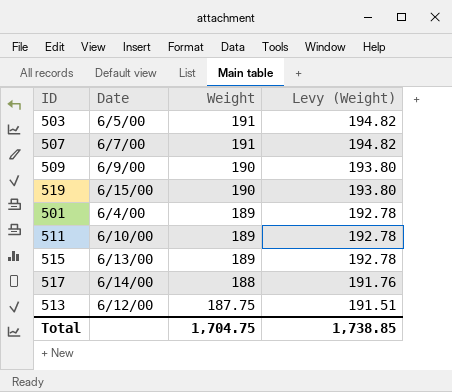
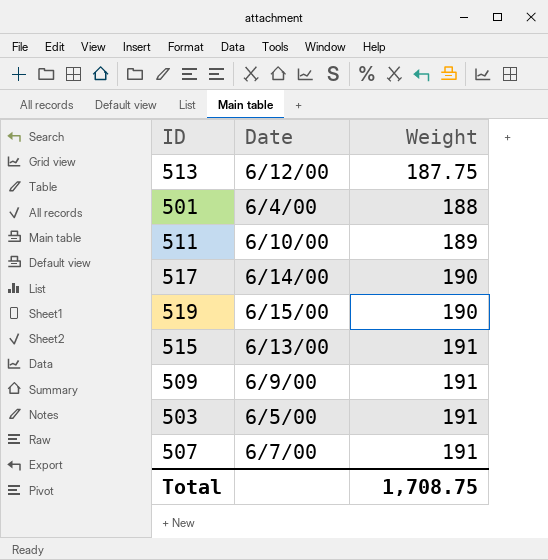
row order: Weight descending -> Weight ascending
column Levy (Weight) | formula: [Weight] * 1.02 -> none
501 | Weight: 189 -> 188
517 | Weight: 188 -> 190
515 | Weight: 189 -> 191
509 | Weight: 190 -> 191
Total | Weight: 1,704.75 -> 1,708.75

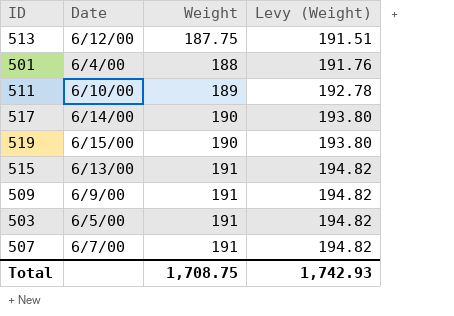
column Levy (Weight) | formula: none -> [Weight] * 1.02

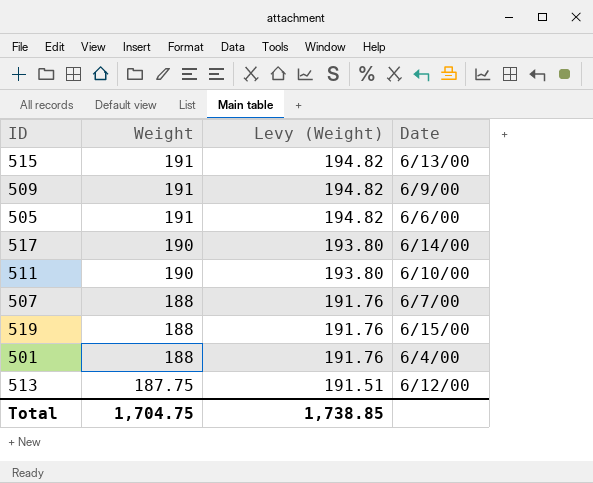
row order: Weight ascending -> Weight descending
column Date | position: 2 -> 4
row 503: 6/5/00 | 191 | 194.82 -> none
row 505: none -> 191 | 194.82 | 6/6/00
511 | Weight: 189 -> 190
511 | Levy (Weight): 192.78 -> 193.80
507 | Weight: 191 -> 188
507 | Levy (Weight): 194.82 -> 191.76
519 | Weight: 190 -> 188
519 | Levy (Weight): 193.80 -> 191.76
Total | Weight: 1,708.75 -> 1,704.75
Total | Levy (Weight): 1,742.93 -> 1,738.85

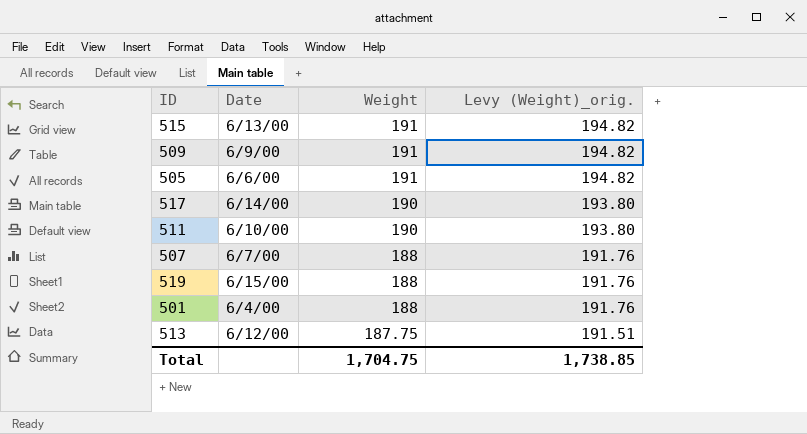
column Date | position: 4 -> 2
column name: Levy (Weight) -> Levy (Weight)_orig.

